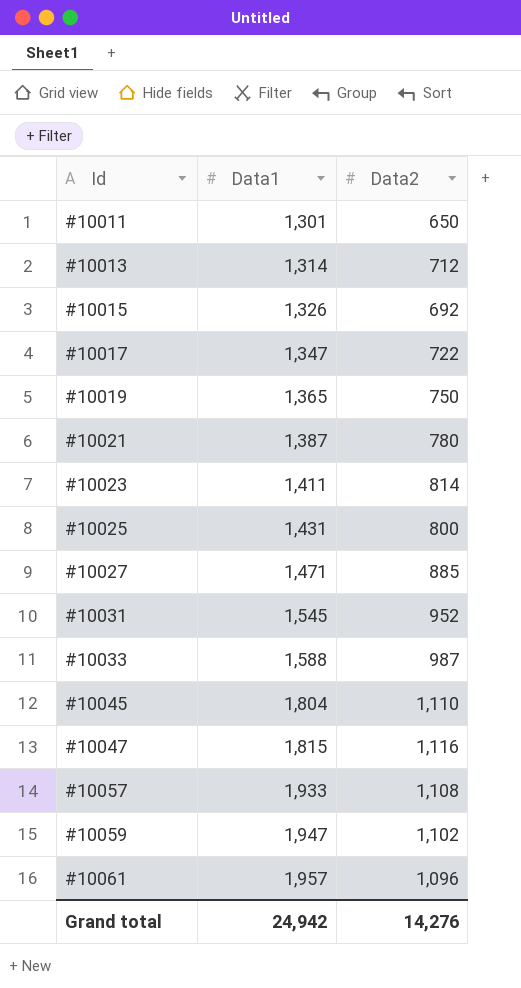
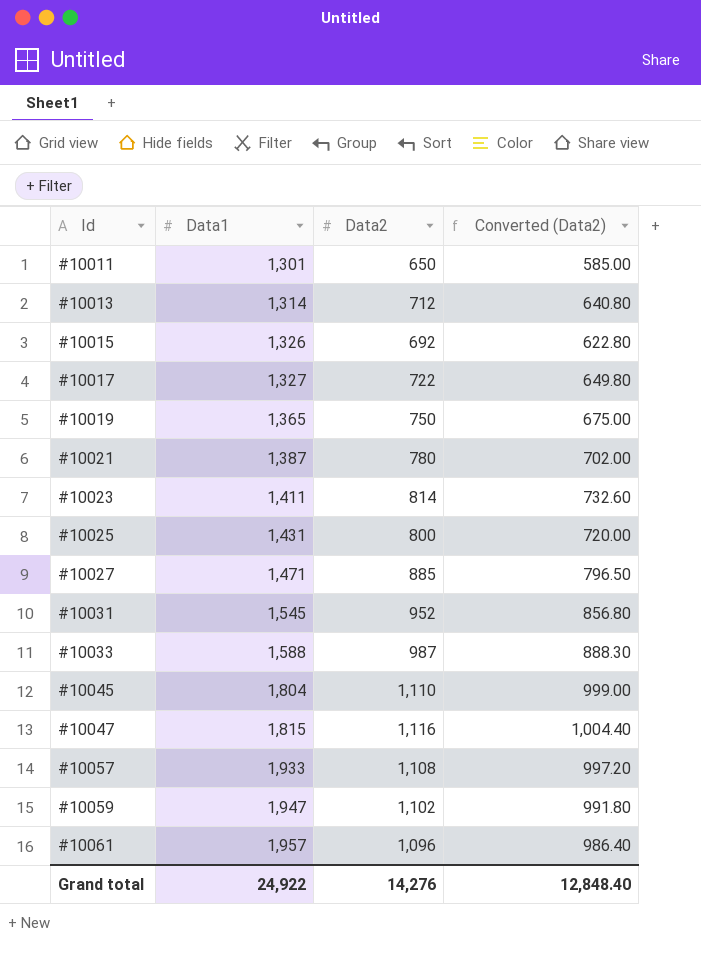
column Converted (Data2) | formula: none -> [Data2] * 0.9
#10017 | Data1: 1,347 -> 1,327
Grand total | Data1: 24,942 -> 24,922

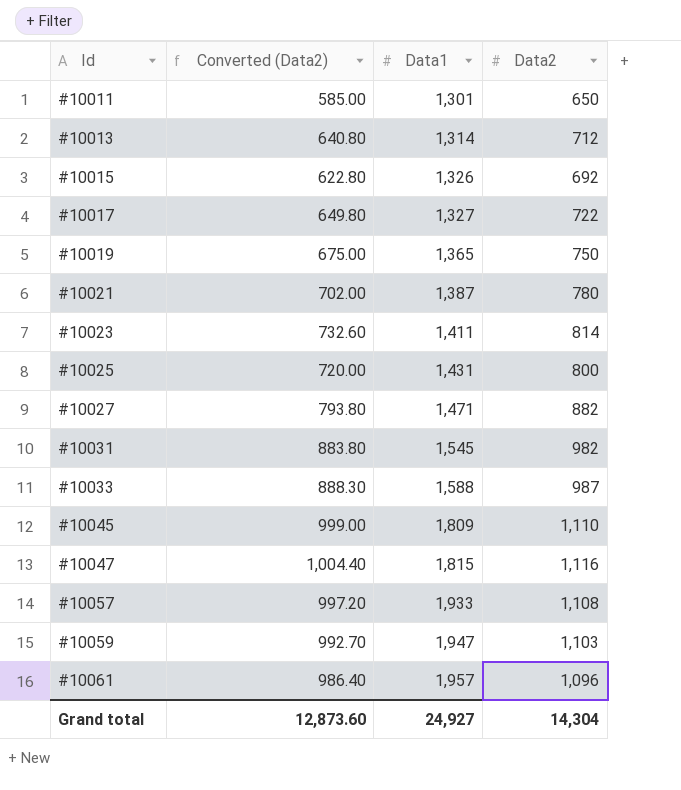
column Converted (Data2) | position: 4 -> 2
#10027 | Converted (Data2): 796.50 -> 793.80
#10027 | Data2: 885 -> 882
#10031 | Converted (Data2): 856.80 -> 883.80
#10031 | Data2: 952 -> 982
#10045 | Data1: 1,804 -> 1,809
#10059 | Converted (Data2): 991.80 -> 992.70
#10059 | Data2: 1,102 -> 1,103
Grand total | Converted (Data2): 12,848.40 -> 12,873.60
Grand total | Data1: 24,922 -> 24,927
Grand total | Data2: 14,276 -> 14,304

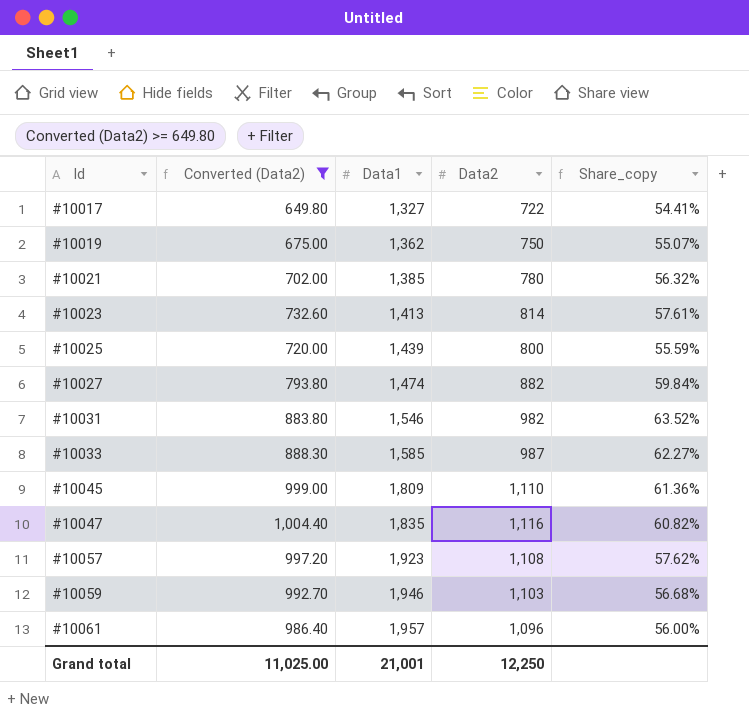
filter: none -> Converted (Data2) >= 649.80
column Share_copy | formula: none -> [Data2] / [Data1]
#10019 | Data1: 1,365 -> 1,362
#10021 | Data1: 1,387 -> 1,385
#10023 | Data1: 1,411 -> 1,413
#10025 | Data1: 1,431 -> 1,439
#10027 | Data1: 1,471 -> 1,474
#10031 | Data1: 1,545 -> 1,546
#10033 | Data1: 1,588 -> 1,585
#10047 | Data1: 1,815 -> 1,835
#10057 | Data1: 1,933 -> 1,923
#10059 | Data1: 1,947 -> 1,946
Grand total | Converted (Data2): 12,873.60 -> 11,025.00
Grand total | Data1: 24,927 -> 21,001
Grand total | Data2: 14,304 -> 12,250

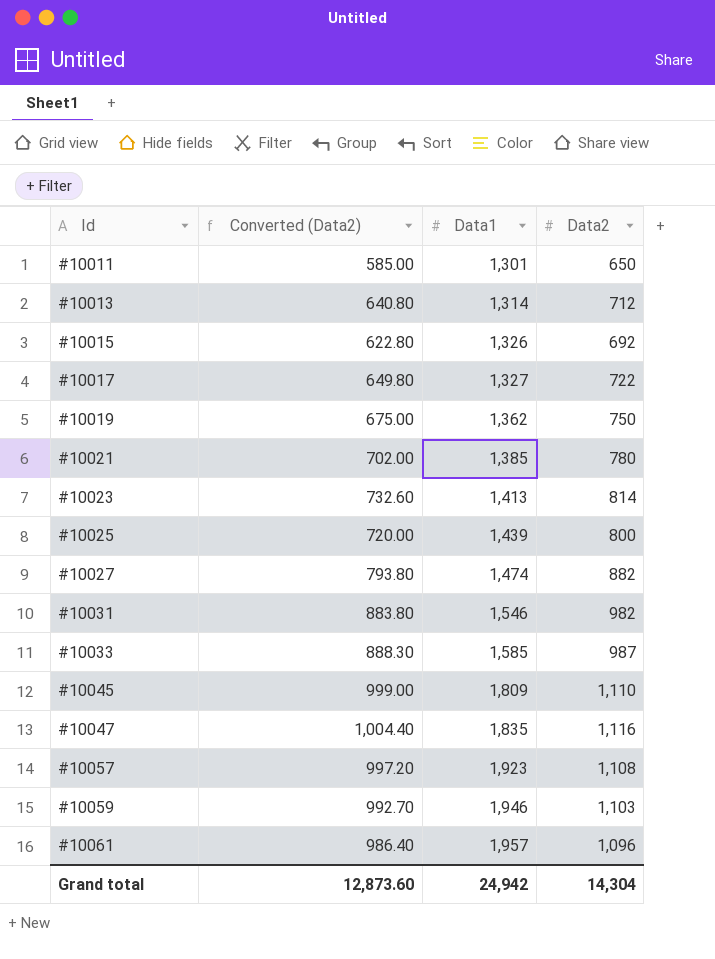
filter: Converted (Data2) >= 649.80 -> none
column Share_copy | formula: [Data2] / [Data1] -> none
Grand total | Converted (Data2): 11,025.00 -> 12,873.60
Grand total | Data1: 21,001 -> 24,942
Grand total | Data2: 12,250 -> 14,304

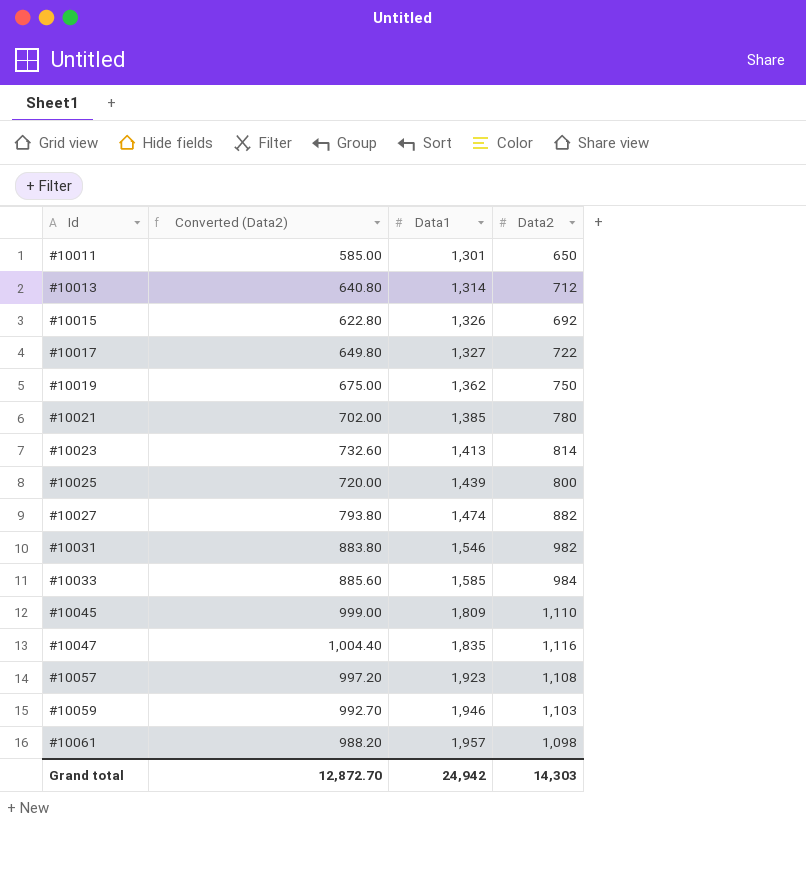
#10033 | Converted (Data2): 888.30 -> 885.60
#10033 | Data2: 987 -> 984
#10061 | Converted (Data2): 986.40 -> 988.20
#10061 | Data2: 1,096 -> 1,098
Grand total | Converted (Data2): 12,873.60 -> 12,872.70
Grand total | Data2: 14,304 -> 14,303

